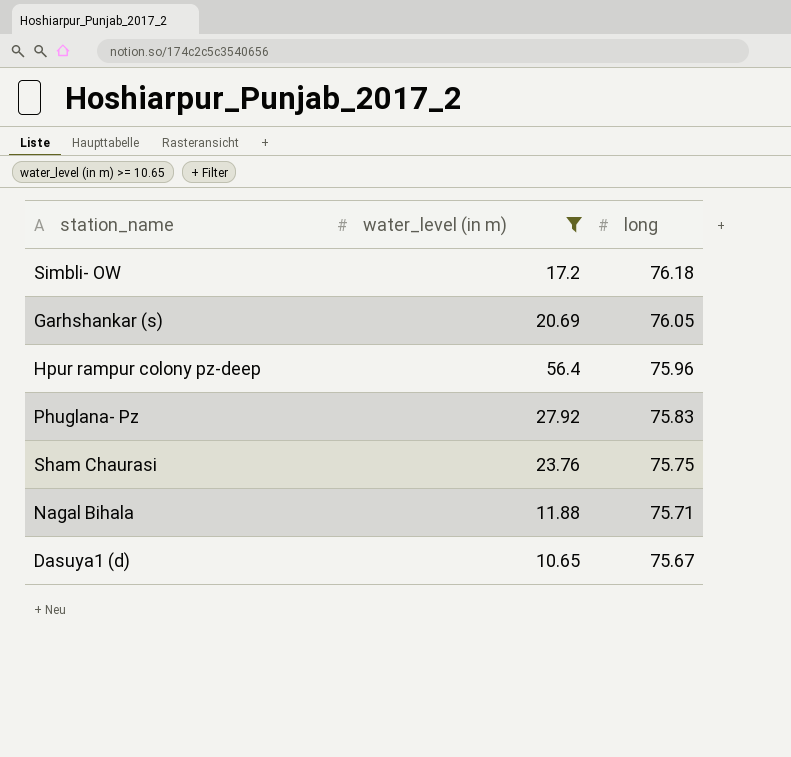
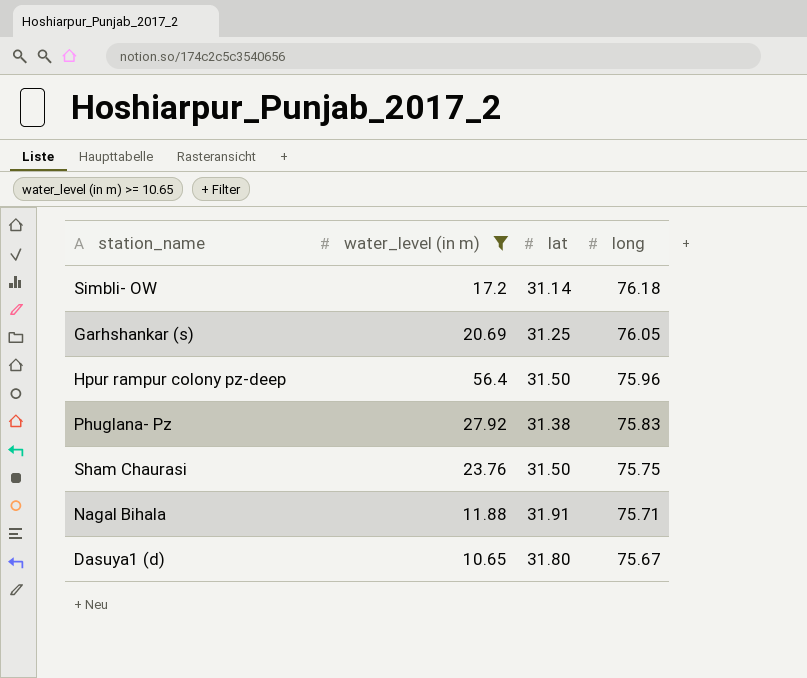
column lat | position: none -> 3

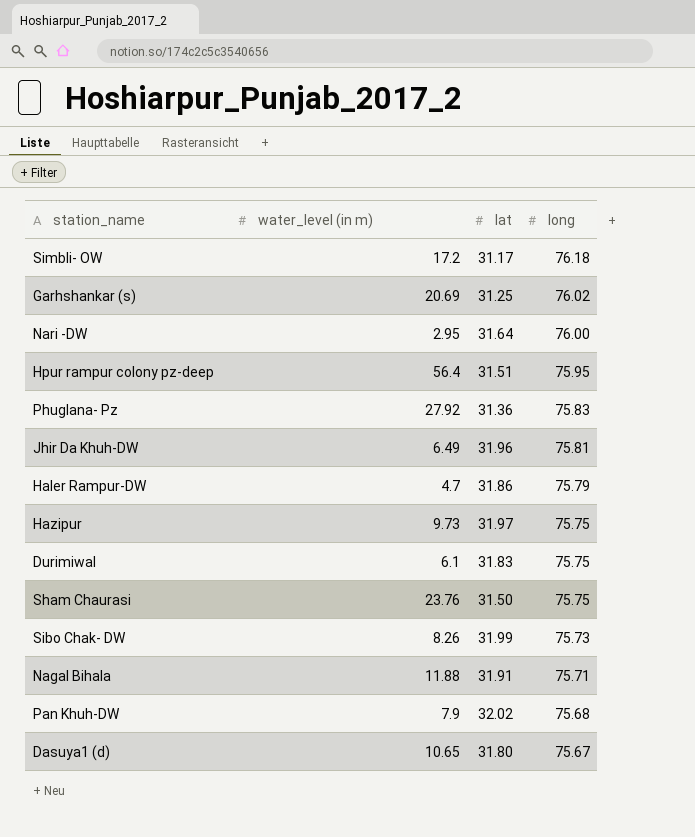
filter: water_level (in m) >= 10.65 -> none
Simbli- OW | lat: 31.14 -> 31.17
Garhshankar (s) | long: 76.05 -> 76.02
Hpur rampur colony pz-deep | lat: 31.50 -> 31.51
Hpur rampur colony pz-deep | long: 75.96 -> 75.95
Phuglana- Pz | lat: 31.38 -> 31.36

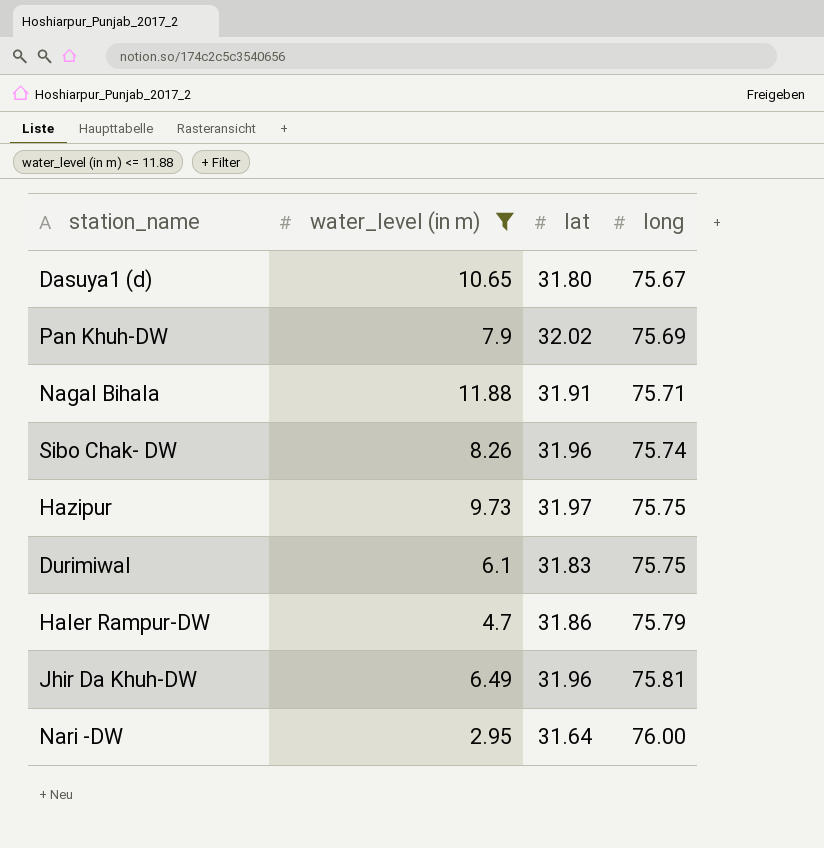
filter: none -> water_level (in m) <= 11.88
row order: long descending -> long ascending
Pan Khuh-DW | long: 75.68 -> 75.69
Sibo Chak- DW | lat: 31.99 -> 31.96
Sibo Chak- DW | long: 75.73 -> 75.74

